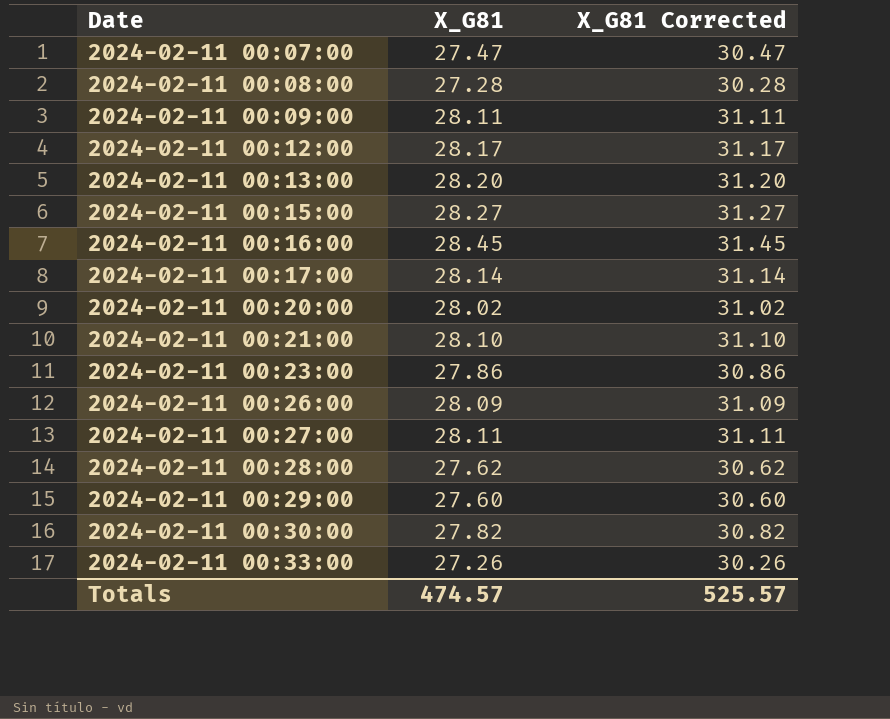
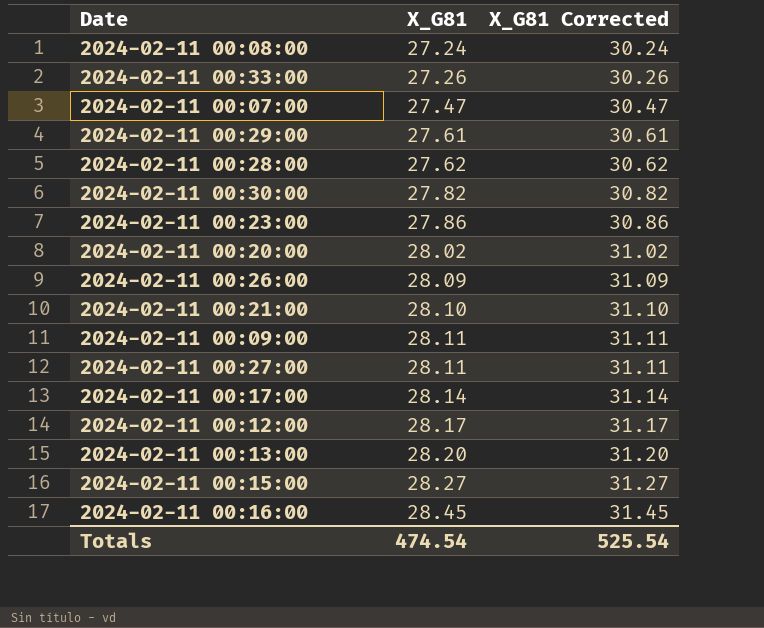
row order: Date ascending -> X_G81 ascending
2024-02-11 00:08:00 | X_G81: 27.28 -> 27.24
2024-02-11 00:08:00 | X_G81 Corrected: 30.28 -> 30.24
2024-02-11 00:29:00 | X_G81: 27.60 -> 27.61
2024-02-11 00:29:00 | X_G81 Corrected: 30.60 -> 30.61
Totals | X_G81: 474.57 -> 474.54
Totals | X_G81 Corrected: 525.57 -> 525.54

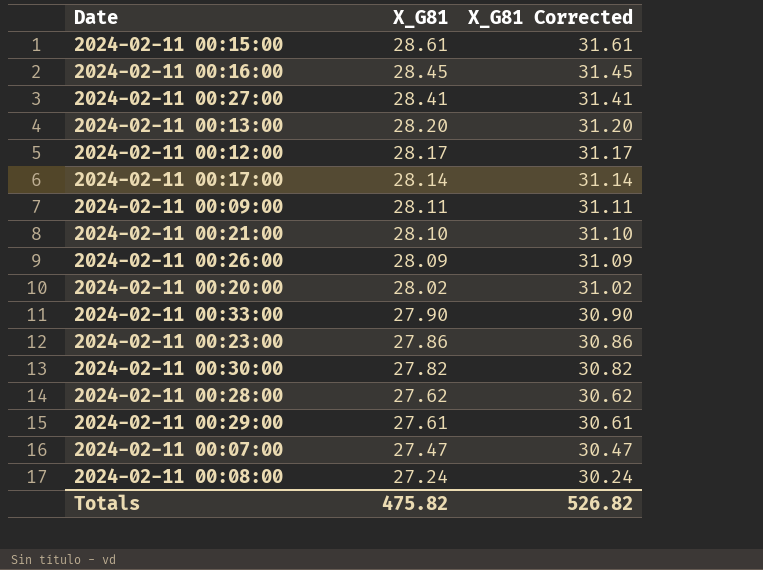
row order: X_G81 ascending -> X_G81 descending
2024-02-11 00:15:00 | X_G81: 28.27 -> 28.61
2024-02-11 00:15:00 | X_G81 Corrected: 31.27 -> 31.61
2024-02-11 00:27:00 | X_G81: 28.11 -> 28.41
2024-02-11 00:27:00 | X_G81 Corrected: 31.11 -> 31.41
2024-02-11 00:33:00 | X_G81: 27.26 -> 27.90
2024-02-11 00:33:00 | X_G81 Corrected: 30.26 -> 30.90
Totals | X_G81: 474.54 -> 475.82
Totals | X_G81 Corrected: 525.54 -> 526.82

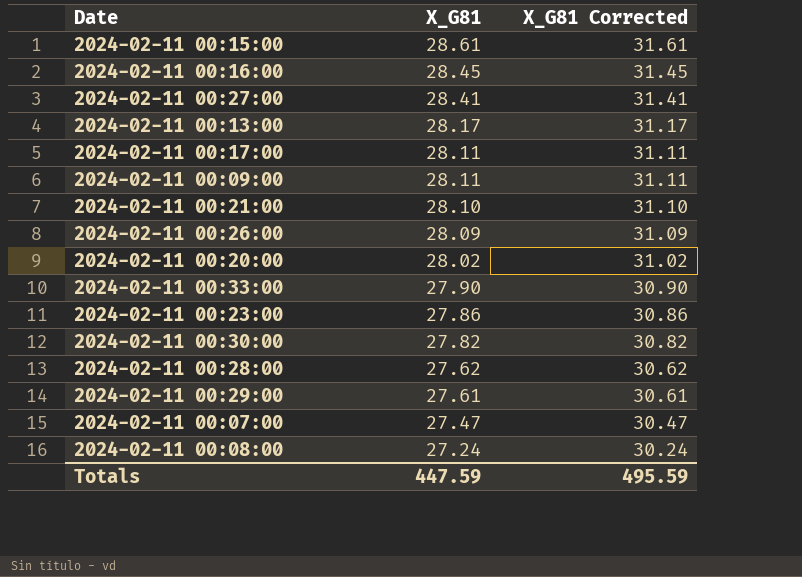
row 2024-02-11 00:12:00: 28.17 | 31.17 -> none
2024-02-11 00:13:00 | X_G81: 28.20 -> 28.17
2024-02-11 00:13:00 | X_G81 Corrected: 31.20 -> 31.17
2024-02-11 00:17:00 | X_G81: 28.14 -> 28.11
2024-02-11 00:17:00 | X_G81 Corrected: 31.14 -> 31.11
Totals | X_G81: 475.82 -> 447.59
Totals | X_G81 Corrected: 526.82 -> 495.59

